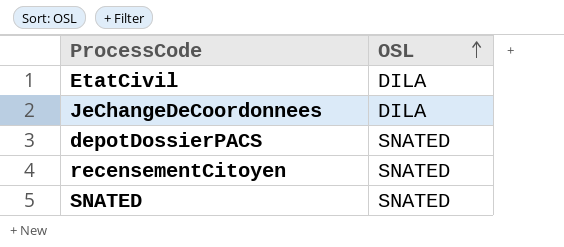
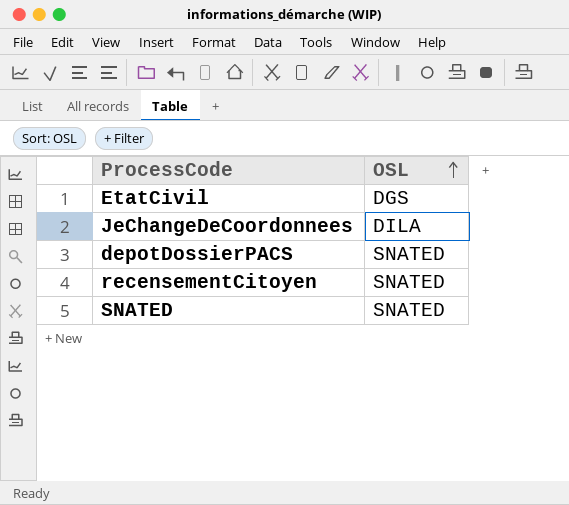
EtatCivil | OSL: DILA -> DGS

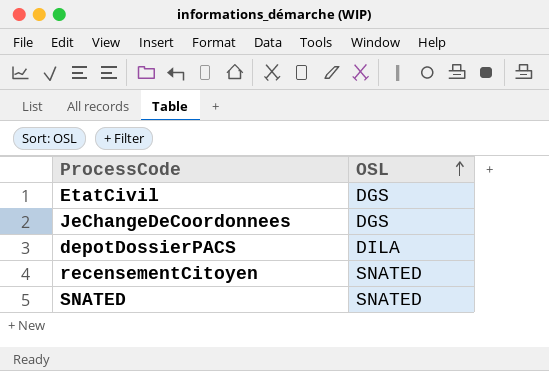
JeChangeDeCoordonnees | OSL: DILA -> DGS
depotDossierPACS | OSL: SNATED -> DILA

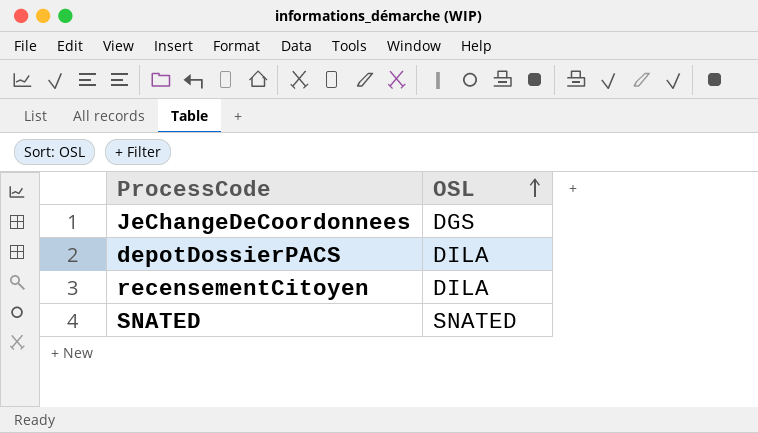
row EtatCivil: DGS -> none
recensementCitoyen | OSL: SNATED -> DILA

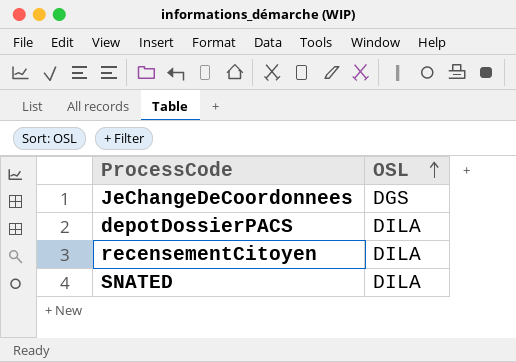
SNATED | OSL: SNATED -> DILA

